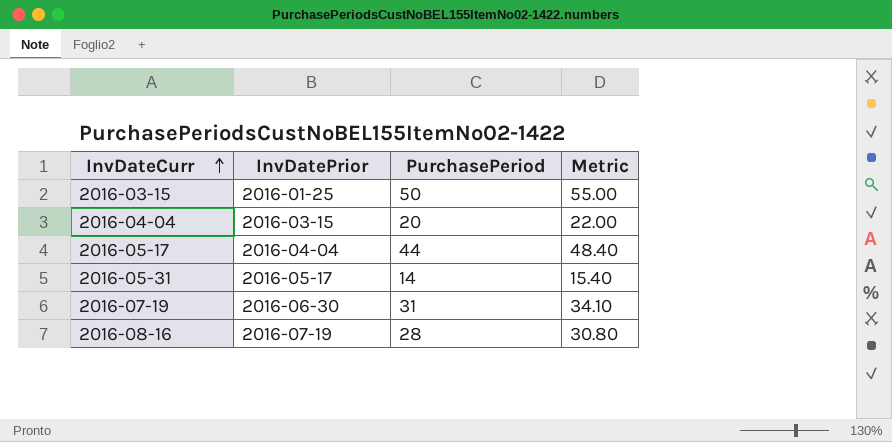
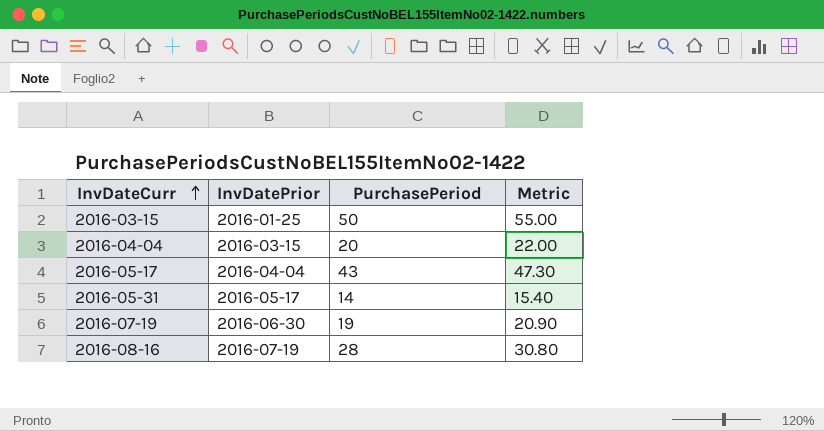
2016-05-17 | PurchasePeriod: 44 -> 43
2016-05-17 | Metric: 48.40 -> 47.30
2016-07-19 | PurchasePeriod: 31 -> 19
2016-07-19 | Metric: 34.10 -> 20.90

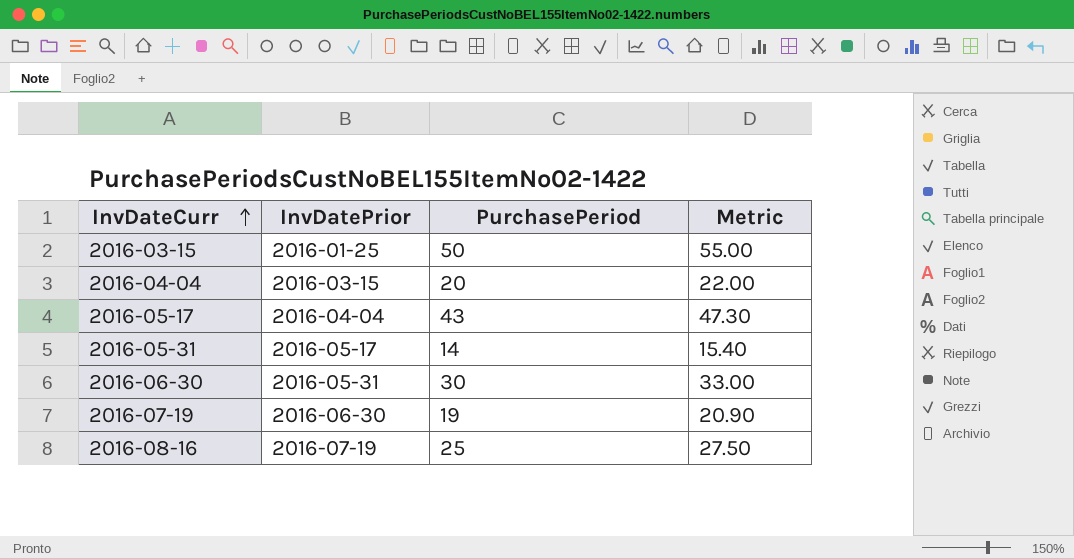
row 2016-06-30: none -> 2016-05-31 | 30 | 33.00
2016-08-16 | PurchasePeriod: 28 -> 25
2016-08-16 | Metric: 30.80 -> 27.50

